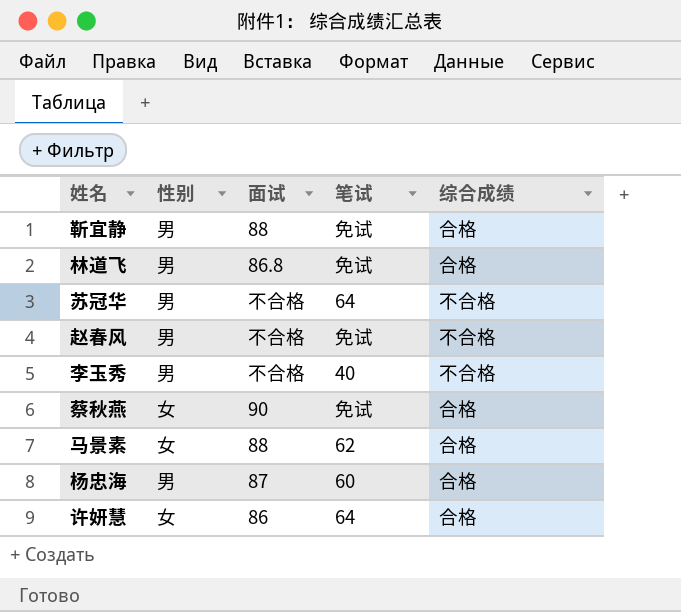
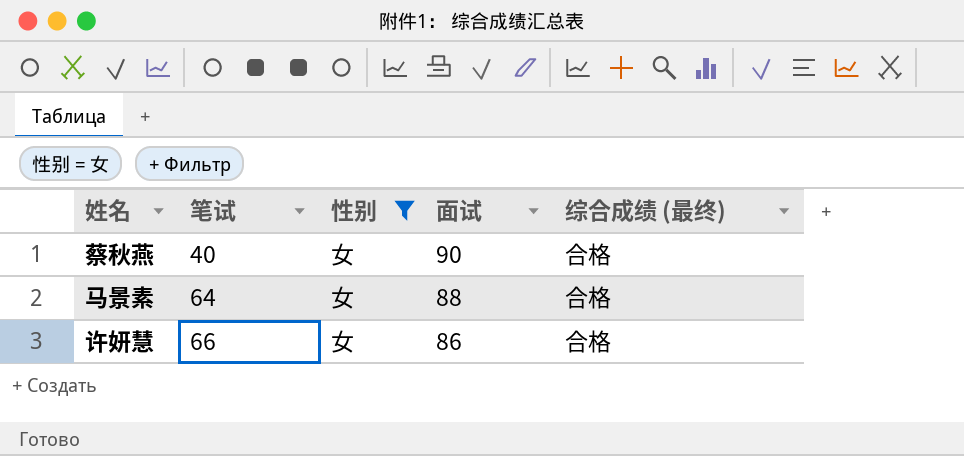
filter: none -> 性别 = 女
column 笔试 | position: 4 -> 2
column name: 综合成绩 -> 综合成绩 (最终)
蔡秋燕 | 笔试: 免试 -> 40
马景素 | 笔试: 62 -> 64
许妍慧 | 笔试: 64 -> 66

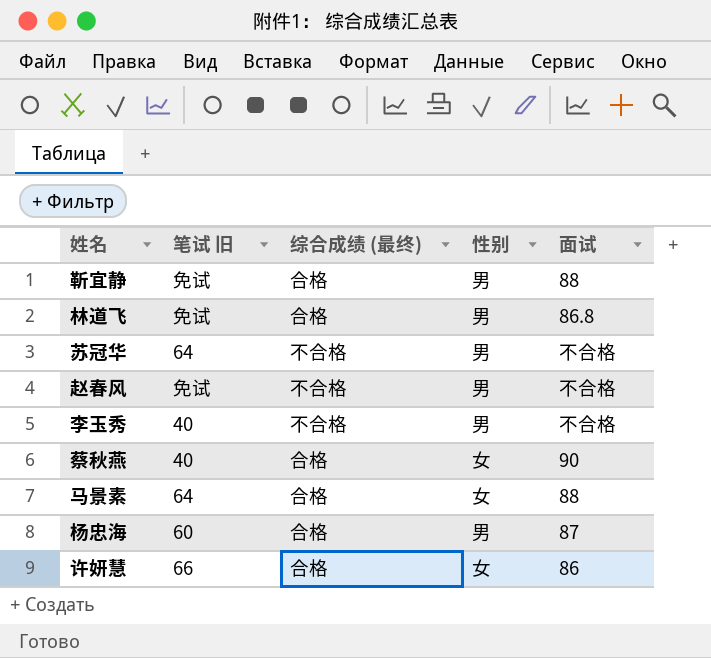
filter: 性别 = 女 -> none
column name: 笔试 -> 笔试 旧
column 综合成绩 (最终) | position: 5 -> 3

